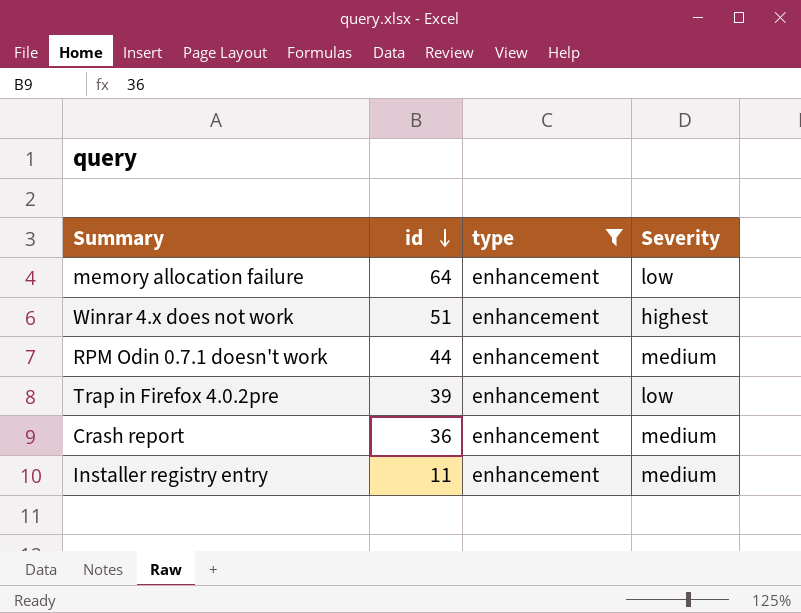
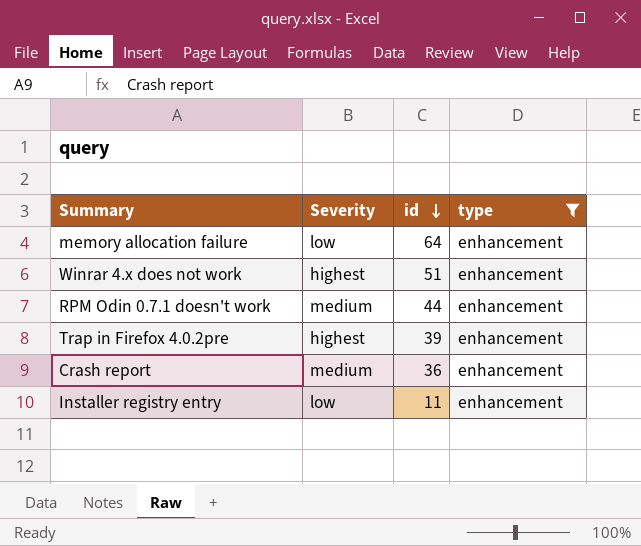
column Severity | position: 4 -> 2
Trap in Firefox 4.0.2pre | Severity: low -> highest
Installer registry entry | Severity: medium -> low

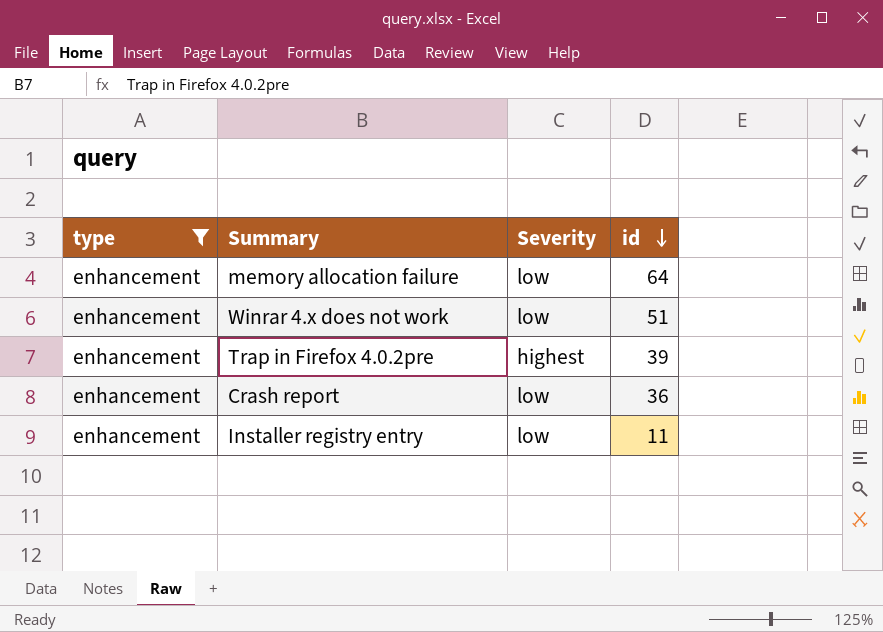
column type | position: 4 -> 1
row RPM Odin 0.7.1 doesn't work: medium | 44 | enhancement -> none
Winrar 4.x does not work | Severity: highest -> low
Crash report | Severity: medium -> low

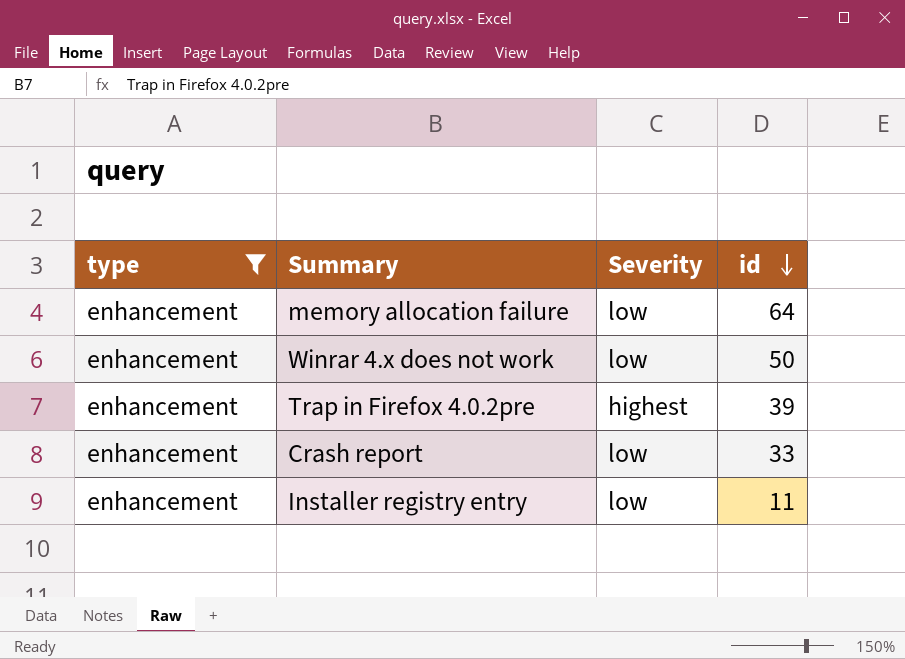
Winrar 4.x does not work | id: 51 -> 50
Crash report | id: 36 -> 33

